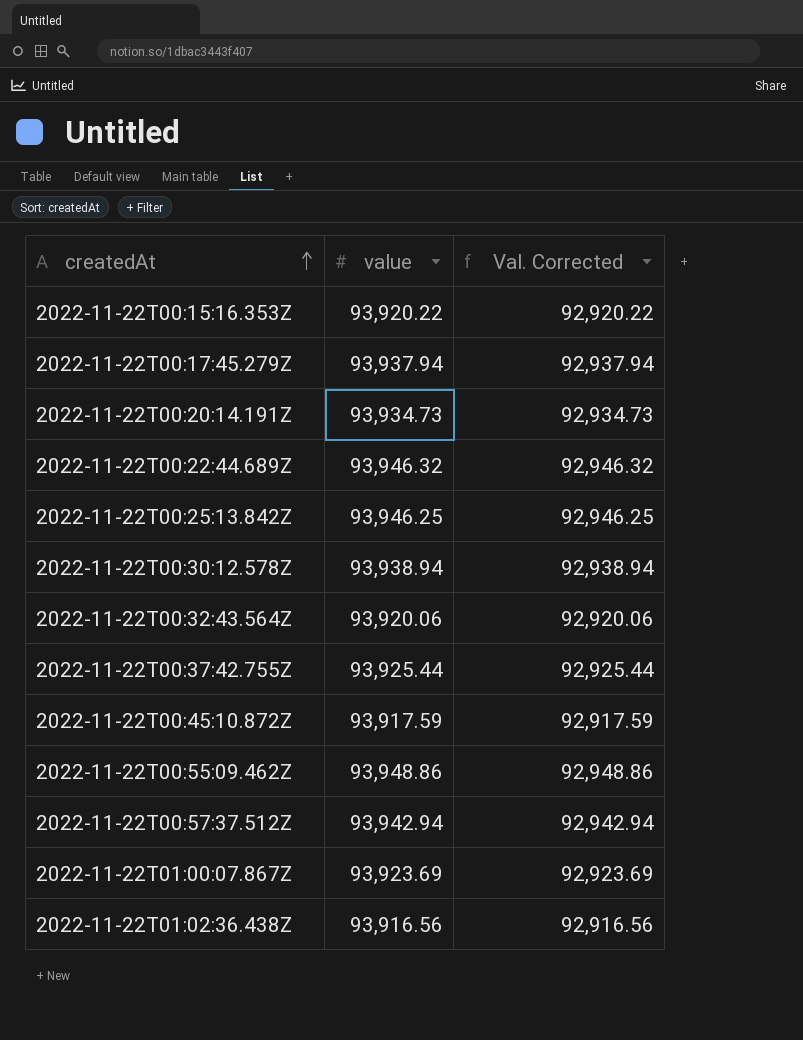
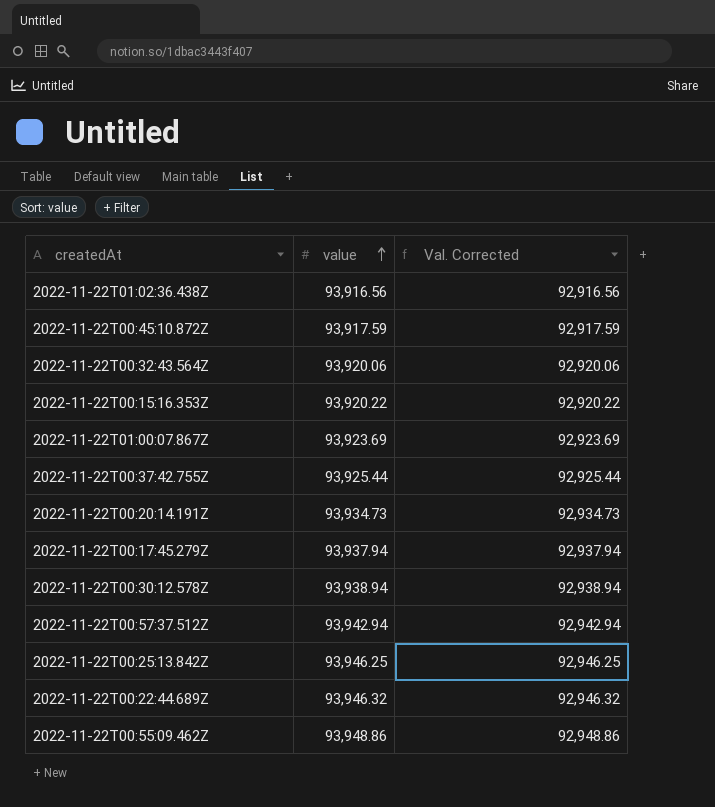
row order: createdAt ascending -> value ascending

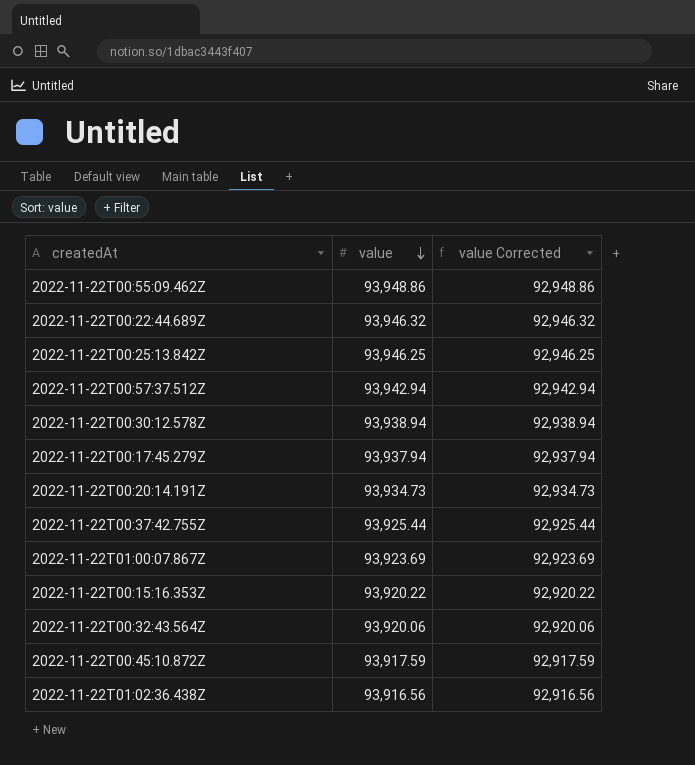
row order: value ascending -> value descending
column name: Val. Corrected -> value Corrected

